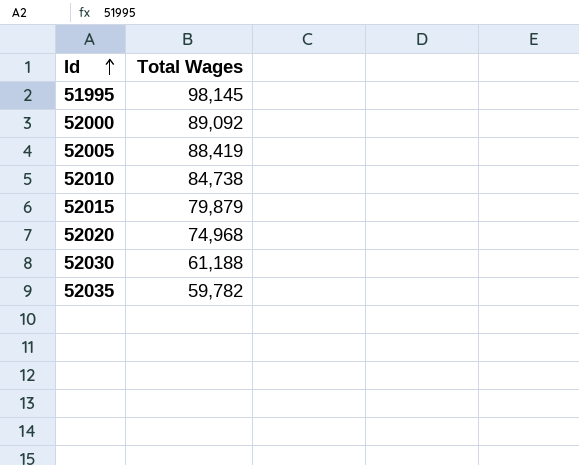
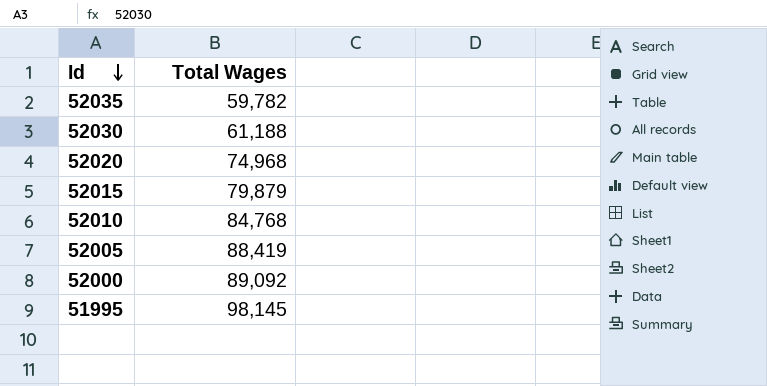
row order: Id ascending -> Id descending
52010 | Total Wages: 84,738 -> 84,768

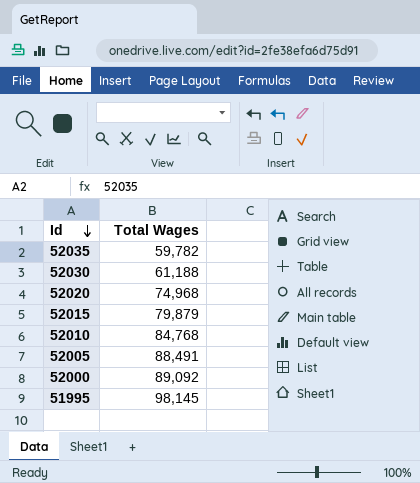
52005 | Total Wages: 88,419 -> 88,491

